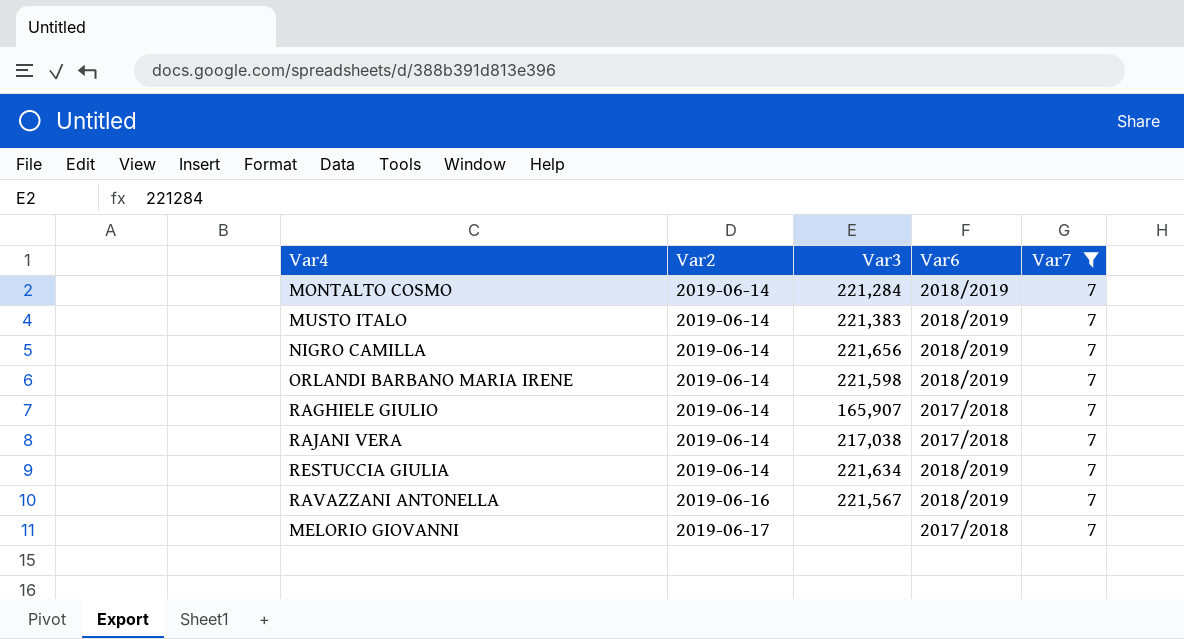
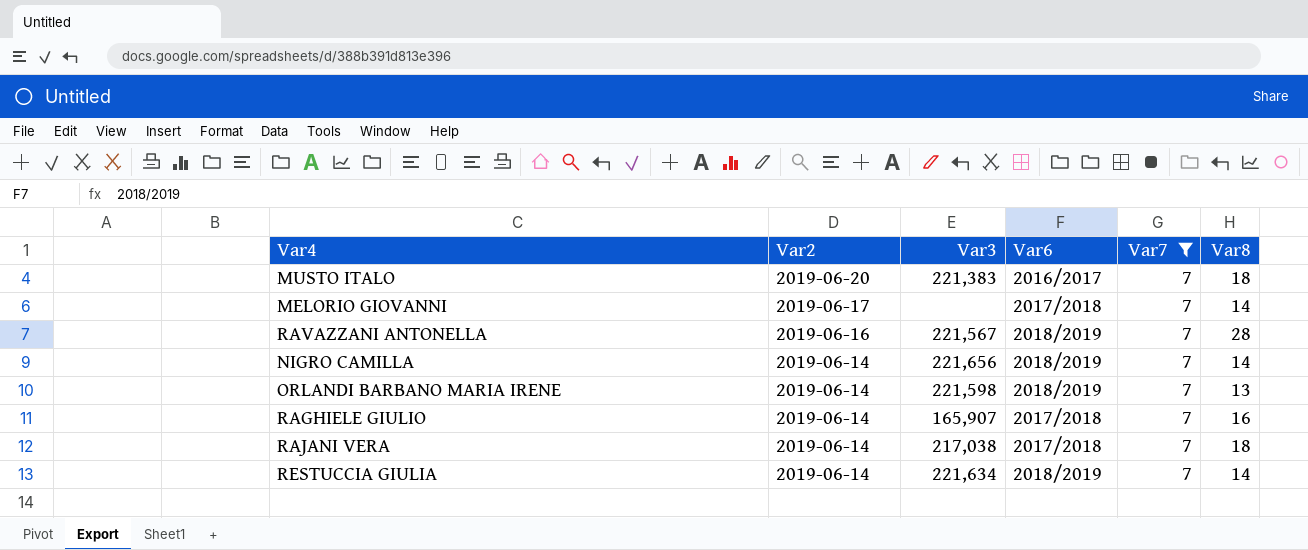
row order: Var2 ascending -> Var2 descending
column Var8 | position: none -> 6
row MONTALTO COSMO: 2019-06-14 | 221,284 | 2018/2019 | 7 -> none
MUSTO ITALO | Var2: 2019-06-14 -> 2019-06-20
MUSTO ITALO | Var6: 2018/2019 -> 2016/2017

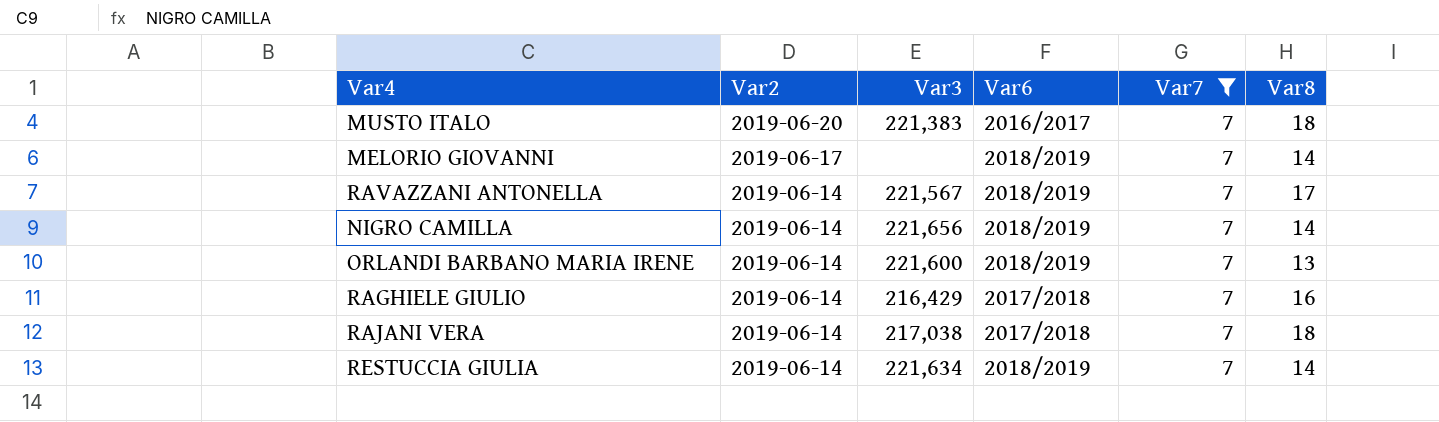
MELORIO GIOVANNI | Var6: 2017/2018 -> 2018/2019
RAVAZZANI ANTONELLA | Var2: 2019-06-16 -> 2019-06-14
RAVAZZANI ANTONELLA | Var8: 28 -> 17
ORLANDI BARBANO MARIA IRENE | Var3: 221,598 -> 221,600
RAGHIELE GIULIO | Var3: 165,907 -> 216,429

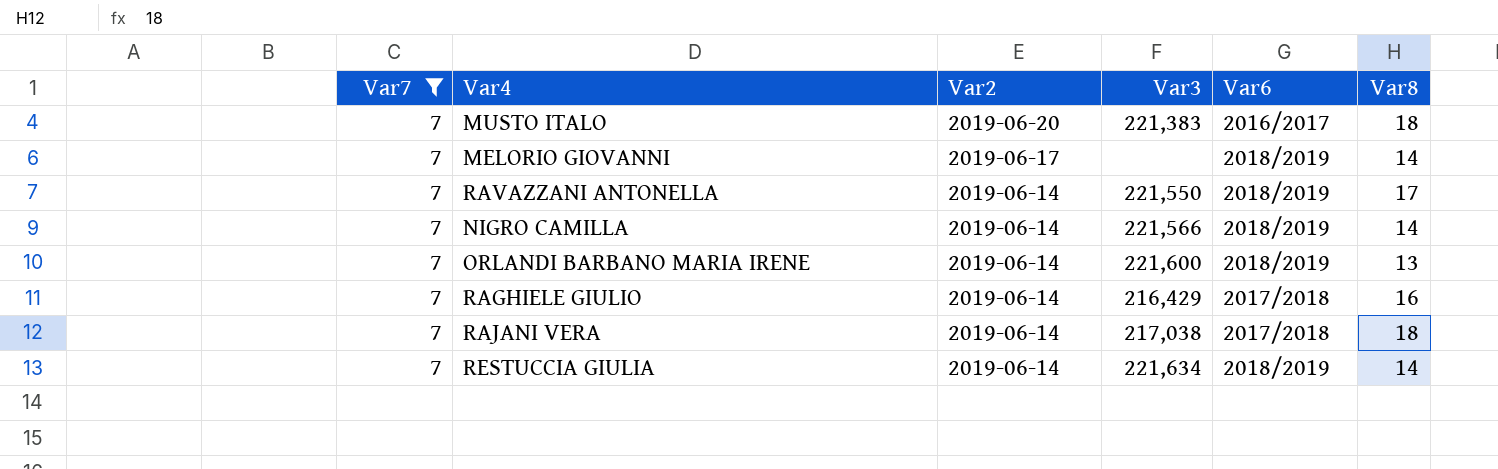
column Var7 | position: 5 -> 1
RAVAZZANI ANTONELLA | Var3: 221,567 -> 221,550
NIGRO CAMILLA | Var3: 221,656 -> 221,566

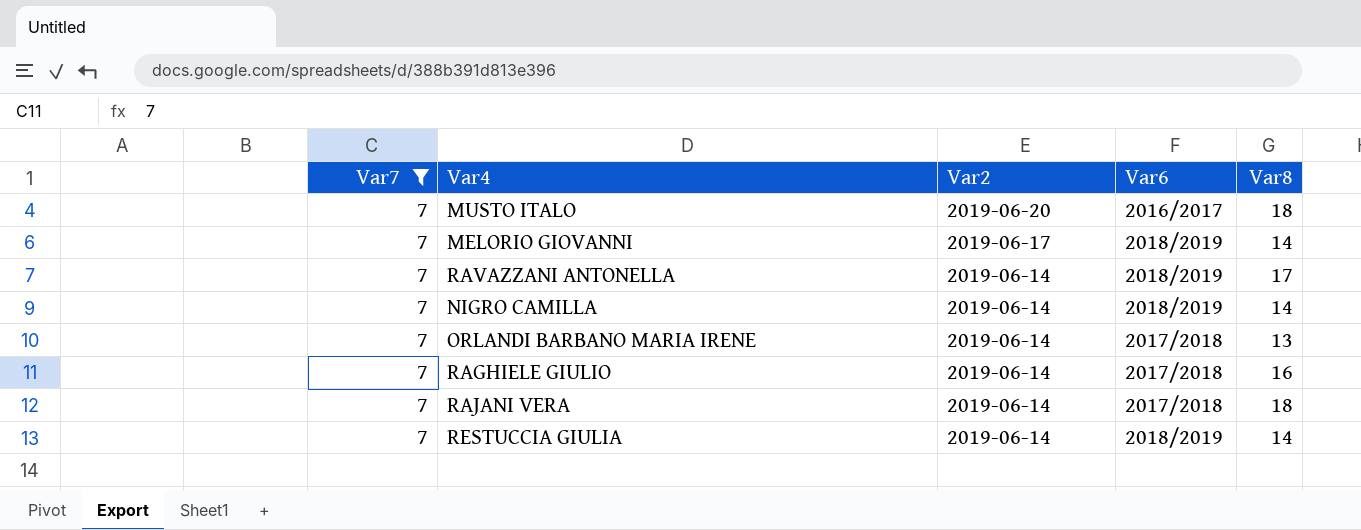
column Var3 | position: 4 -> none
ORLANDI BARBANO MARIA IRENE | Var6: 2018/2019 -> 2017/2018

